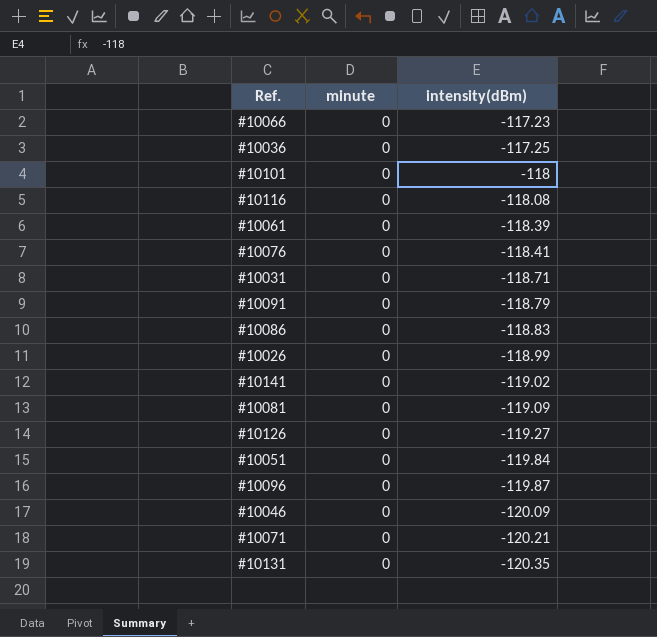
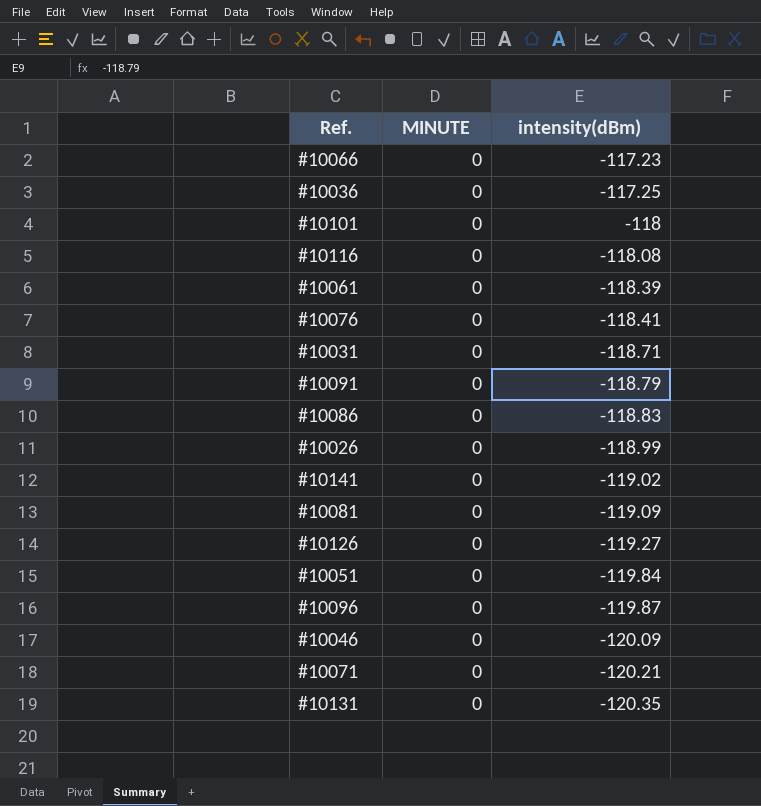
column name: minute -> MINUTE

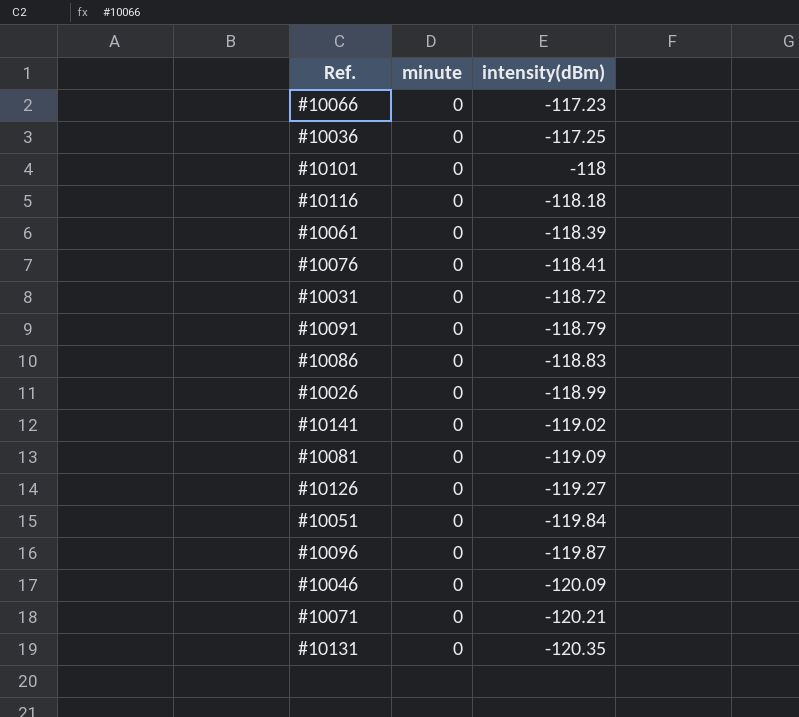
column name: MINUTE -> minute
#10116 | intensity(dBm): -118.08 -> -118.18
#10031 | intensity(dBm): -118.71 -> -118.72

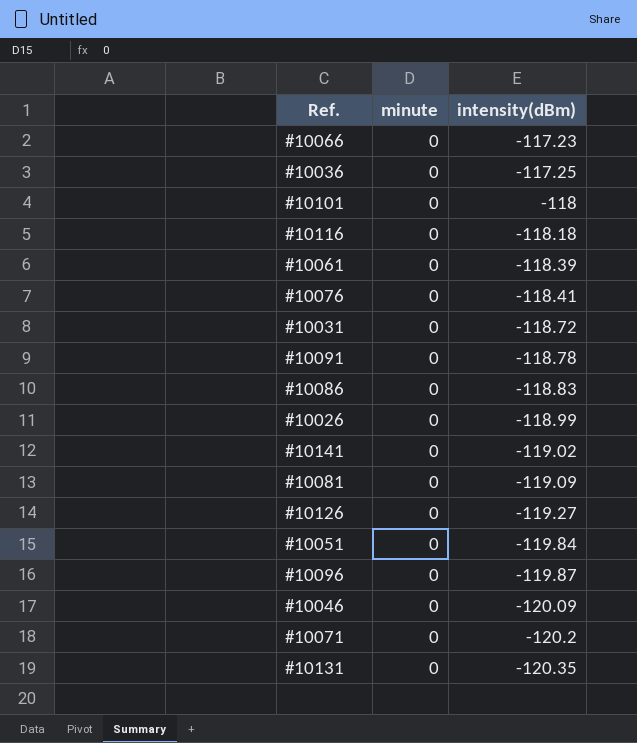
#10091 | intensity(dBm): -118.79 -> -118.78
#10071 | intensity(dBm): -120.21 -> -120.2

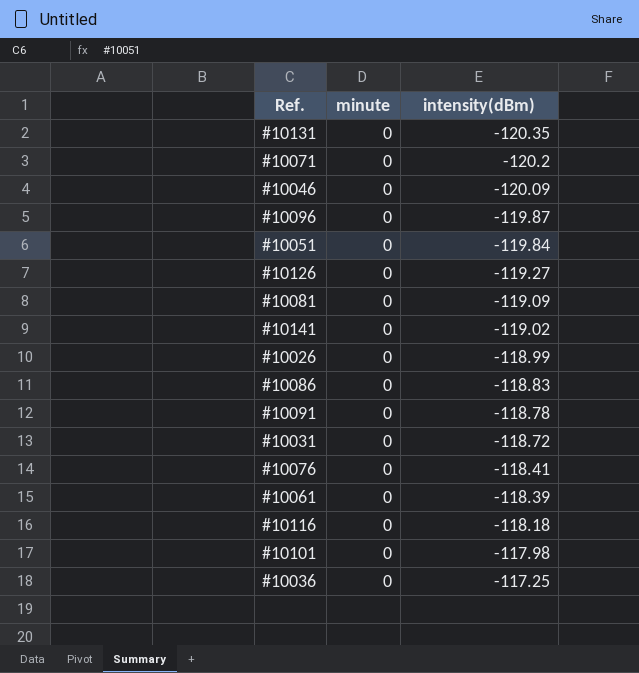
row order: intensity(dBm) descending -> intensity(dBm) ascending
row #10066: 0 | -117.23 -> none
#10101 | intensity(dBm): -118 -> -117.98

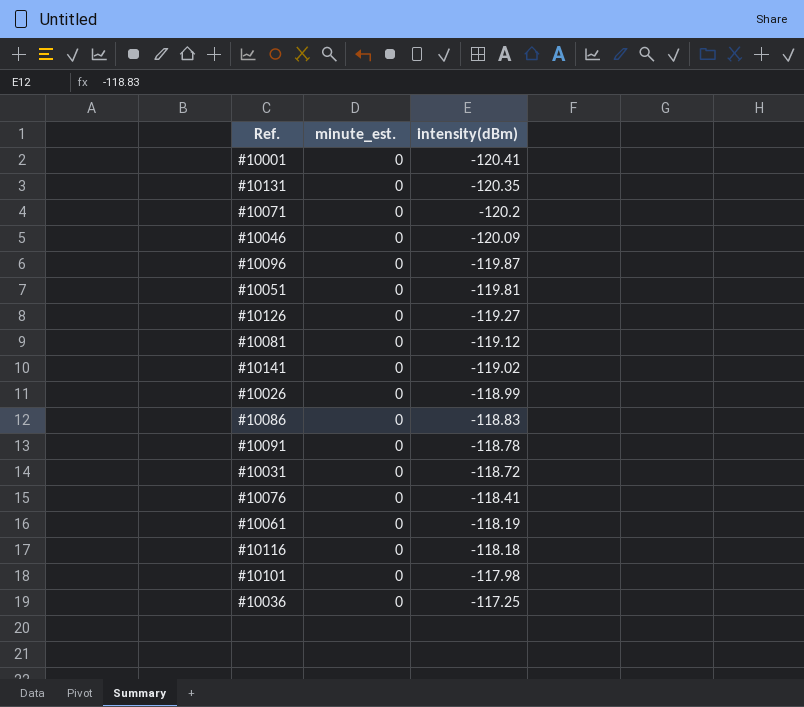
column name: minute -> minute_est.
row #10001: none -> 0 | -120.41
#10051 | intensity(dBm): -119.84 -> -119.81
#10081 | intensity(dBm): -119.09 -> -119.12
#10061 | intensity(dBm): -118.39 -> -118.19

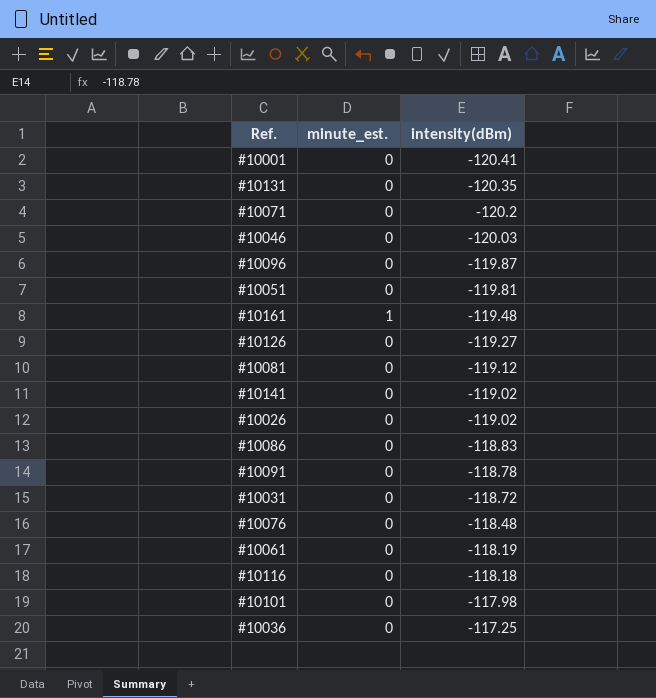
#10046 | intensity(dBm): -120.09 -> -120.03
row #10161: none -> 1 | -119.48
#10026 | intensity(dBm): -118.99 -> -119.02
#10076 | intensity(dBm): -118.41 -> -118.48

